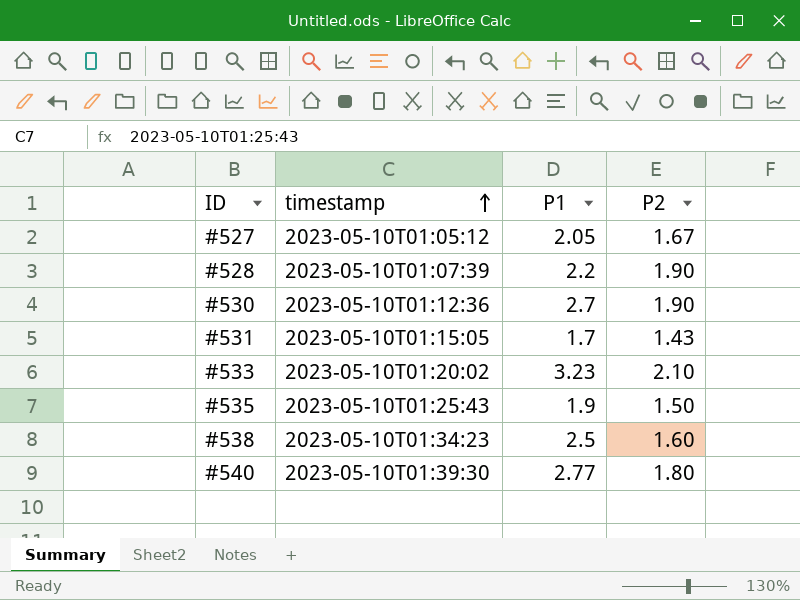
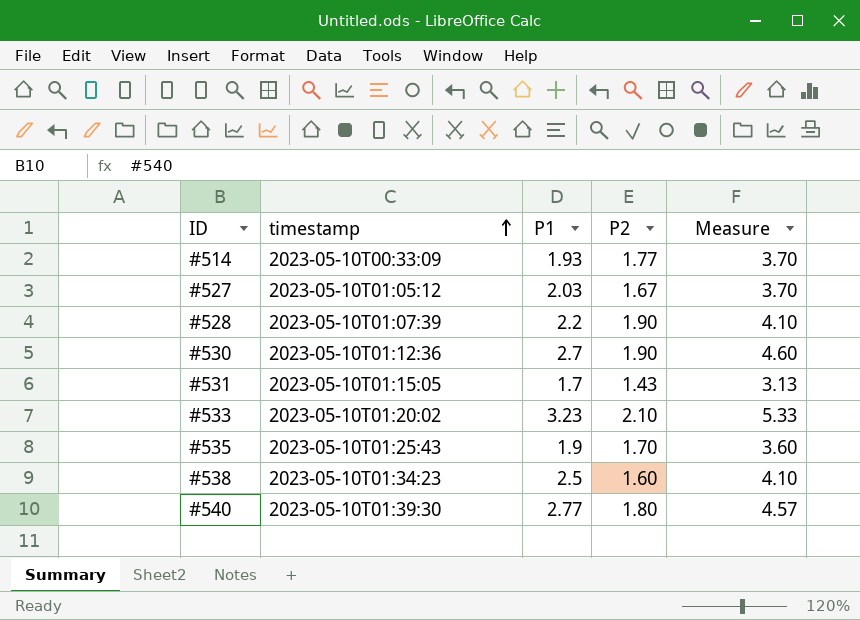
column Measure | formula: none -> [P1] + [P2]
row #514: none -> 2023-05-10T00:33:09 | 1.93 | 1.77 | 3.70
#527 | P1: 2.05 -> 2.03
#535 | P2: 1.50 -> 1.70

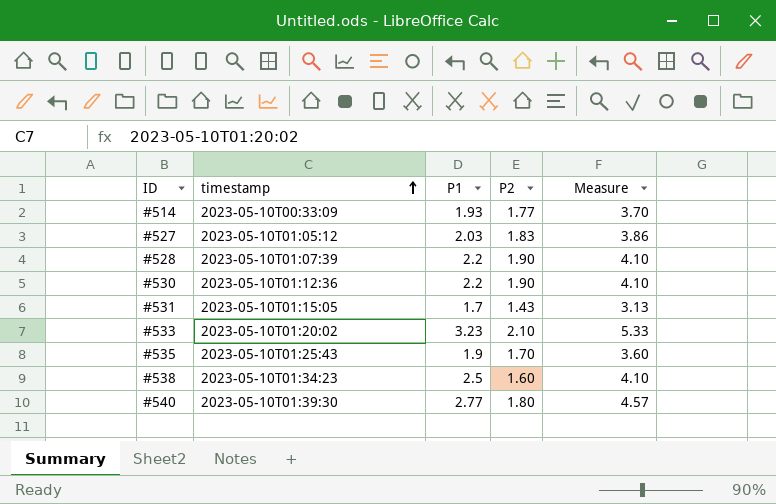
#527 | P2: 1.67 -> 1.83
#527 | Measure: 3.70 -> 3.86
#530 | P1: 2.7 -> 2.2
#530 | Measure: 4.60 -> 4.10

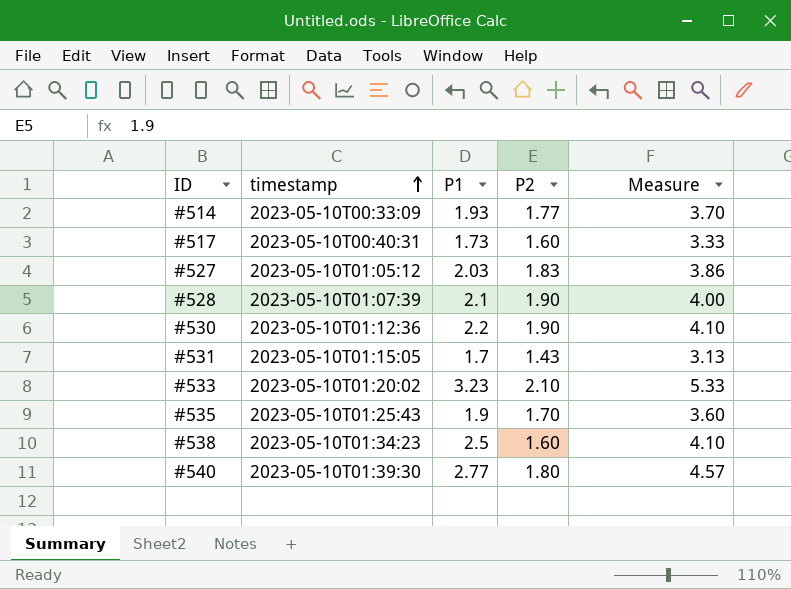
row #517: none -> 2023-05-10T00:40:31 | 1.73 | 1.60 | 3.33
#528 | P1: 2.2 -> 2.1
#528 | Measure: 4.10 -> 4.00

